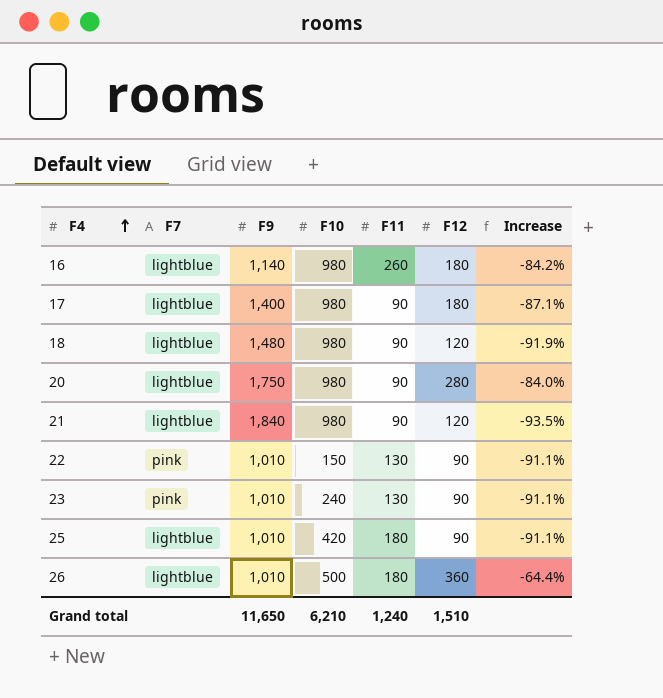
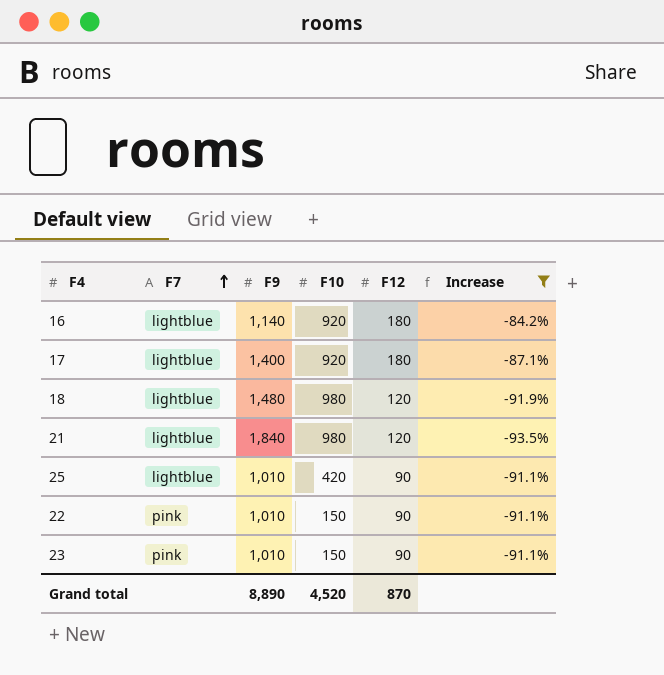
filter: none -> Increase <= -84.2%
row order: F4 ascending -> F7 ascending
column F11 | position: 5 -> none
16 | F10: 980 -> 920
17 | F10: 980 -> 920
23 | F10: 240 -> 150
Grand total | F9: 11,650 -> 8,890
Grand total | F10: 6,210 -> 4,520
Grand total | F12: 1,510 -> 870

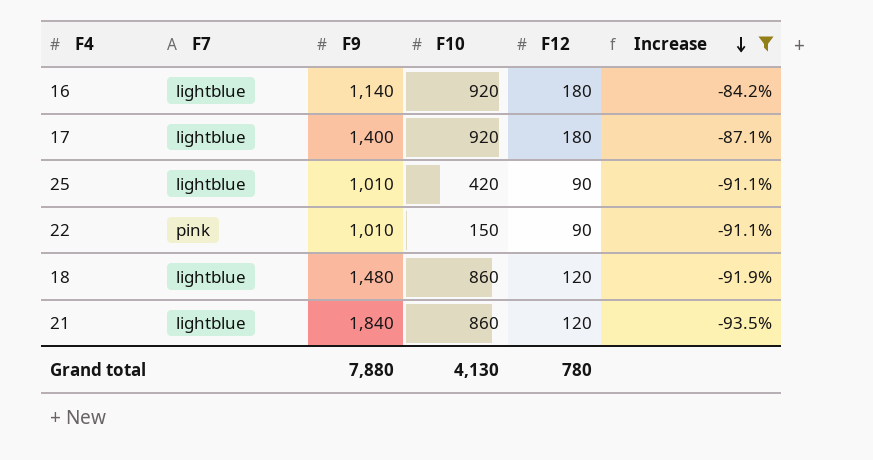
row order: F7 ascending -> Increase descending
row 23: pink | 1,010 | 150 | 90 | -91.1% -> none
18 | F10: 980 -> 860
21 | F10: 980 -> 860
Grand total | F9: 8,890 -> 7,880
Grand total | F10: 4,520 -> 4,130
Grand total | F12: 870 -> 780

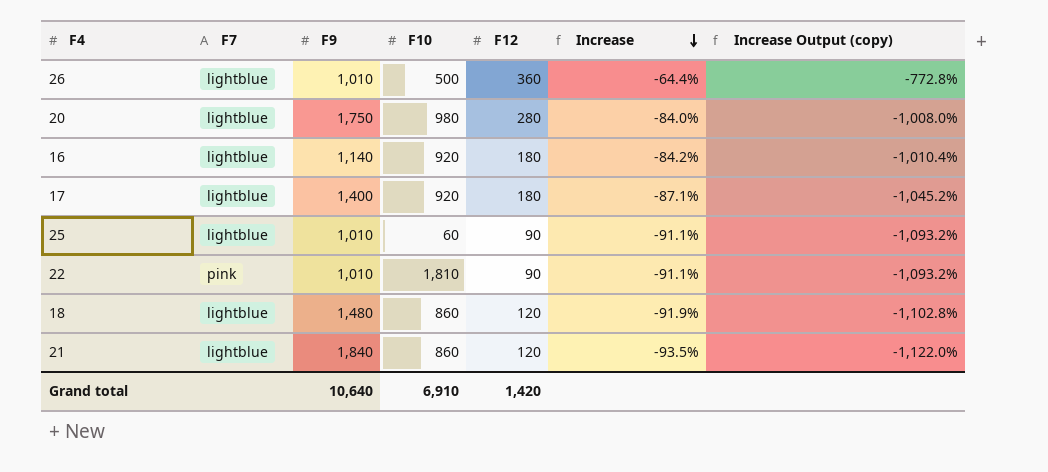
filter: Increase <= -84.2% -> none
column Increase Output (copy) | formula: none -> [Increase] * 12
25 | F10: 420 -> 60
22 | F10: 150 -> 1,810
Grand total | F9: 7,880 -> 10,640
Grand total | F10: 4,130 -> 6,910
Grand total | F12: 780 -> 1,420

